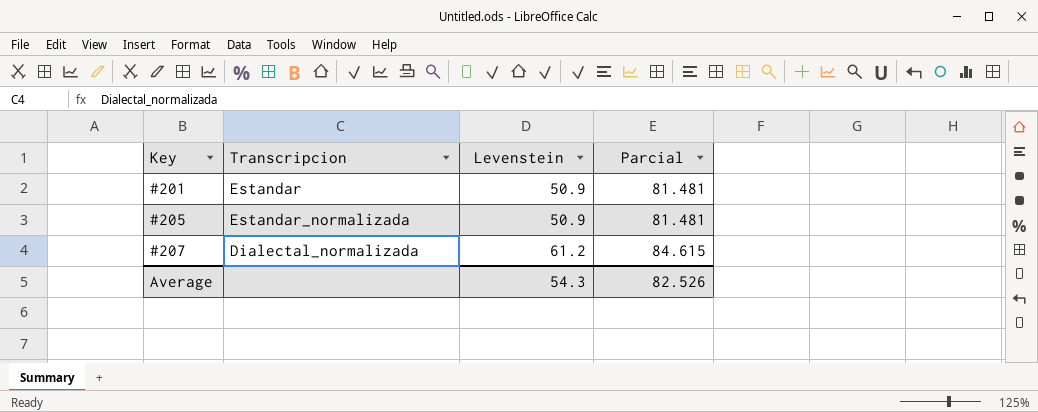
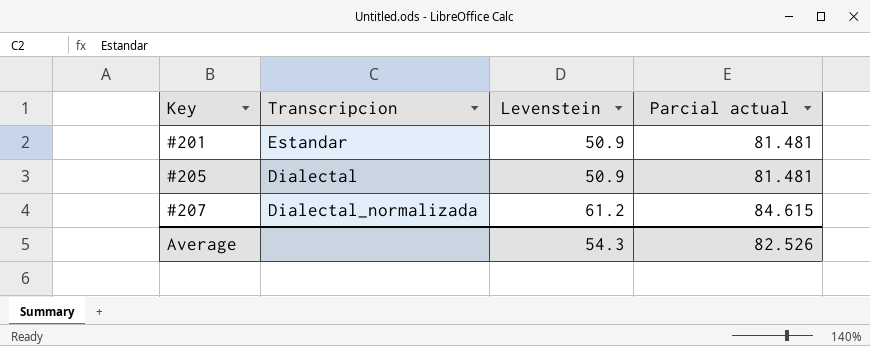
column name: Parcial -> Parcial actual
#205 | Transcripcion: Estandar_normalizada -> Dialectal

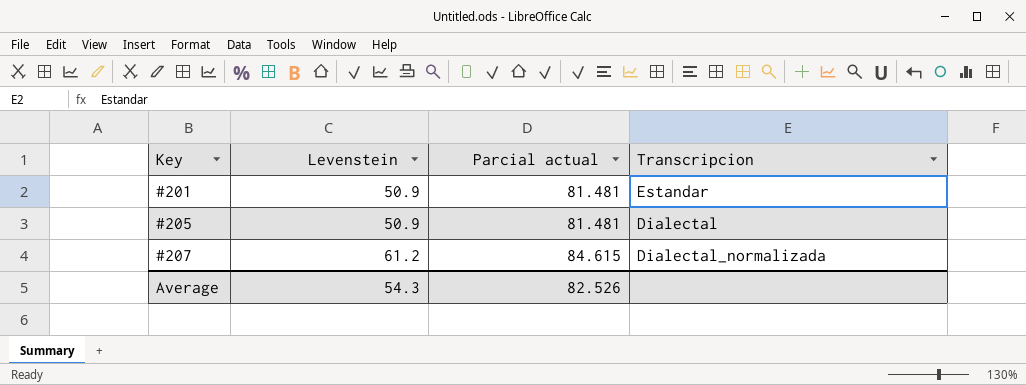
column Transcripcion | position: 2 -> 4

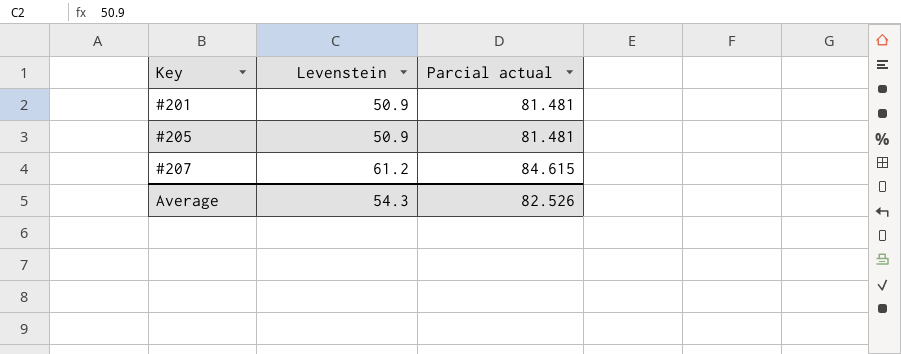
column Transcripcion | position: 4 -> none

